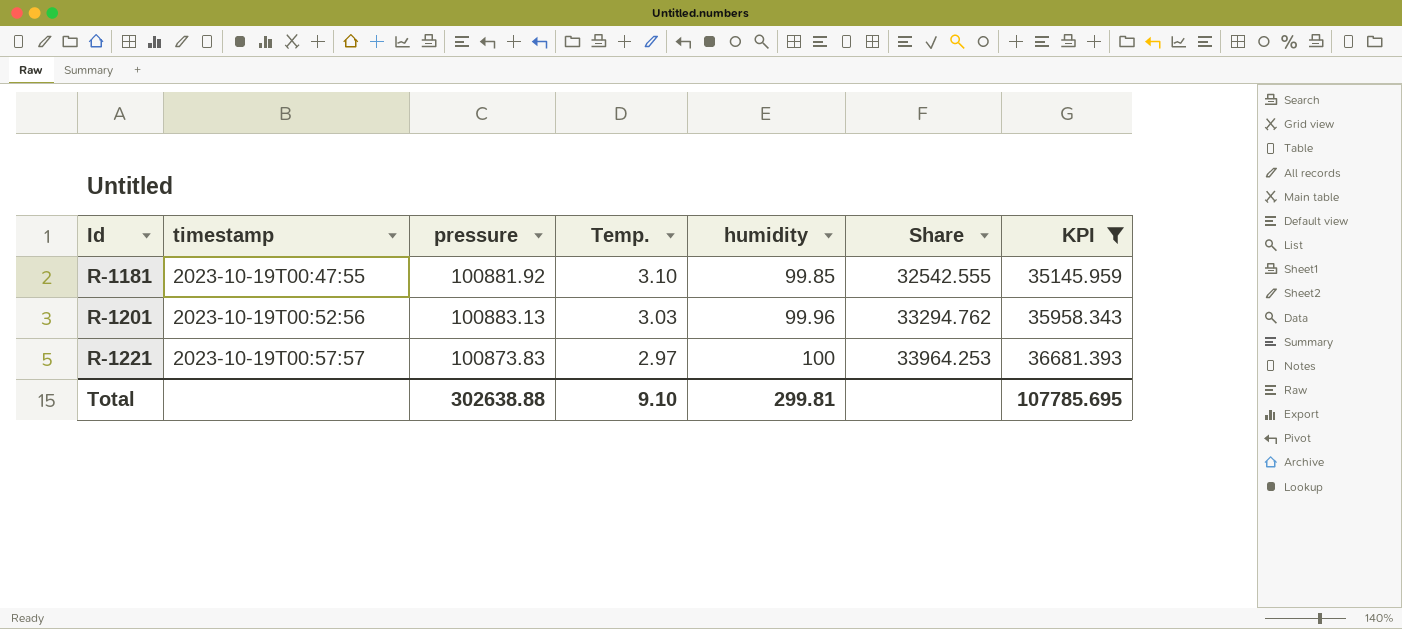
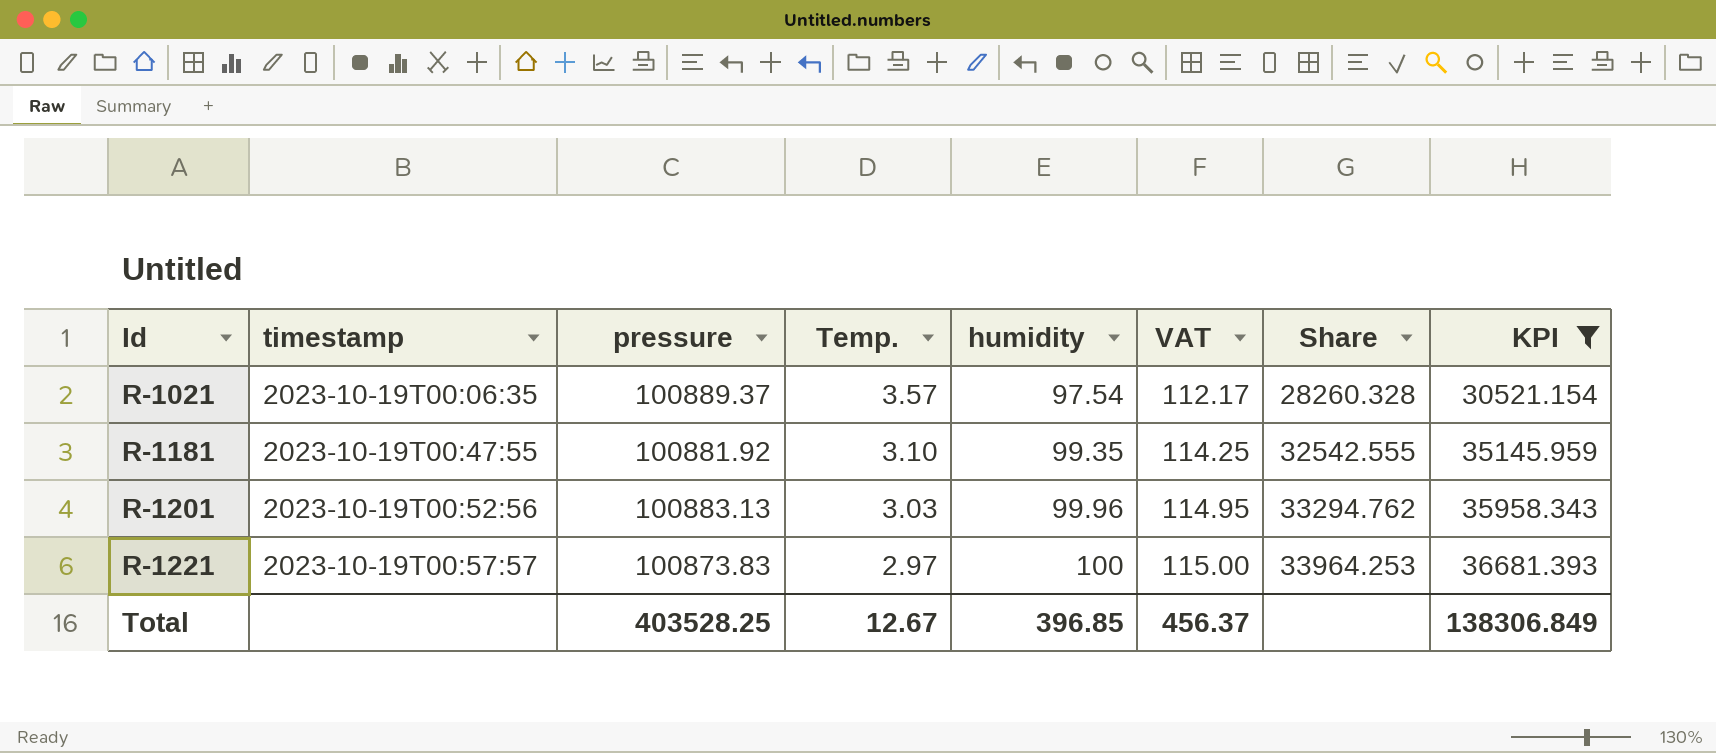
column VAT | formula: none -> [humidity] * 1.15
row R-1021: none -> 2023-10-19T00:06:35 | 100889.37 | 3.57 | 97.54 | 112.17 | 28260.328 | 30521.154
R-1181 | humidity: 99.85 -> 99.35
Total | pressure: 302638.88 -> 403528.25
Total | Temp.: 9.10 -> 12.67
Total | humidity: 299.81 -> 396.85
Total | KPI: 107785.695 -> 138306.849

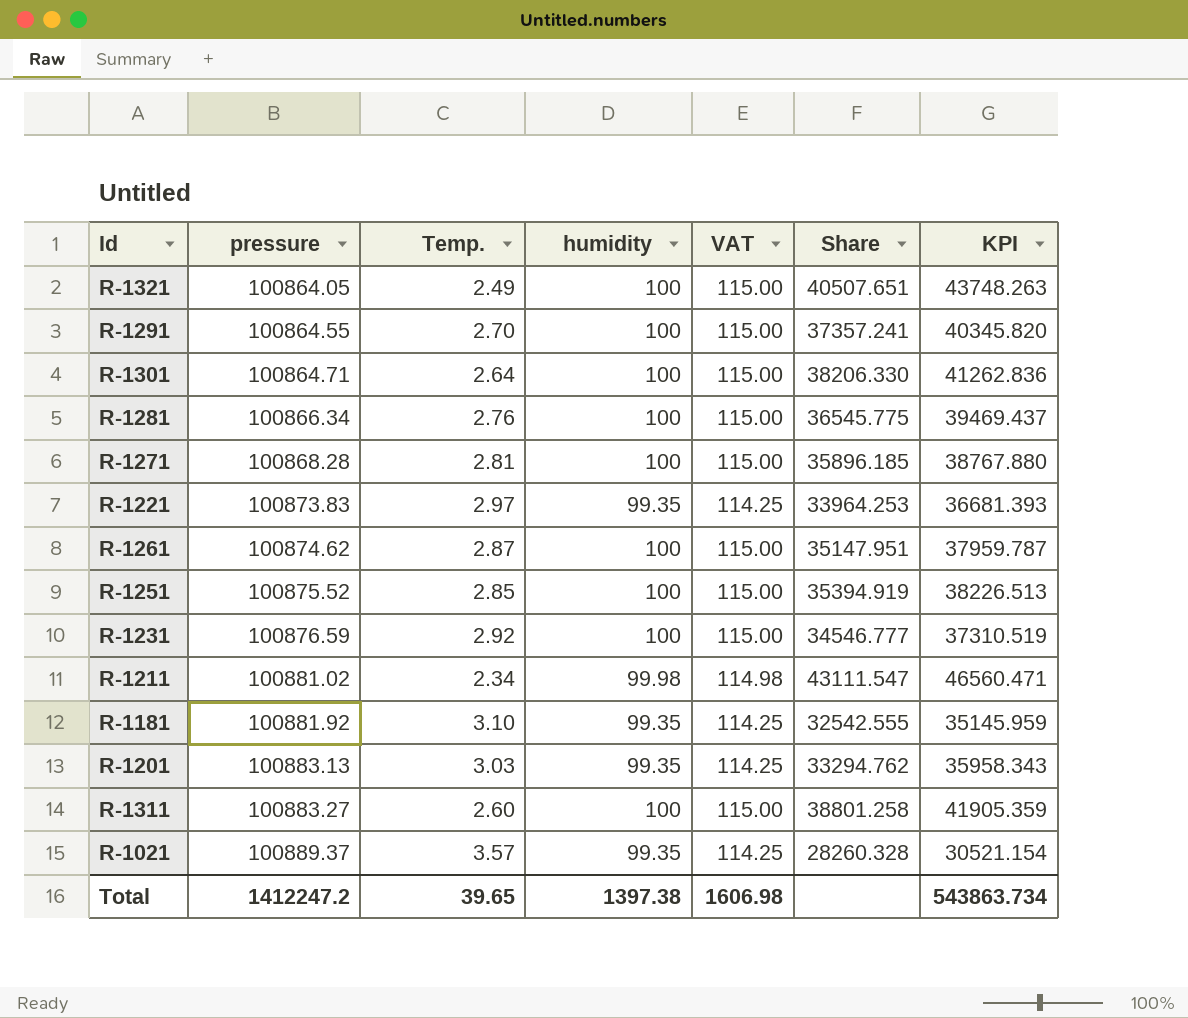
filter: KPI <= 36681.393 -> none
row order: Id ascending -> pressure ascending
column timestamp | position: 2 -> none
R-1221 | humidity: 100 -> 99.35
R-1221 | VAT: 115.00 -> 114.25
R-1201 | humidity: 99.96 -> 99.35
R-1201 | VAT: 114.95 -> 114.25
R-1021 | humidity: 97.54 -> 99.35
R-1021 | VAT: 112.17 -> 114.25
Total | pressure: 403528.25 -> 1412247.2
Total | Temp.: 12.67 -> 39.65
Total | humidity: 396.85 -> 1397.38
Total | VAT: 456.37 -> 1606.98
Total | KPI: 138306.849 -> 543863.734

